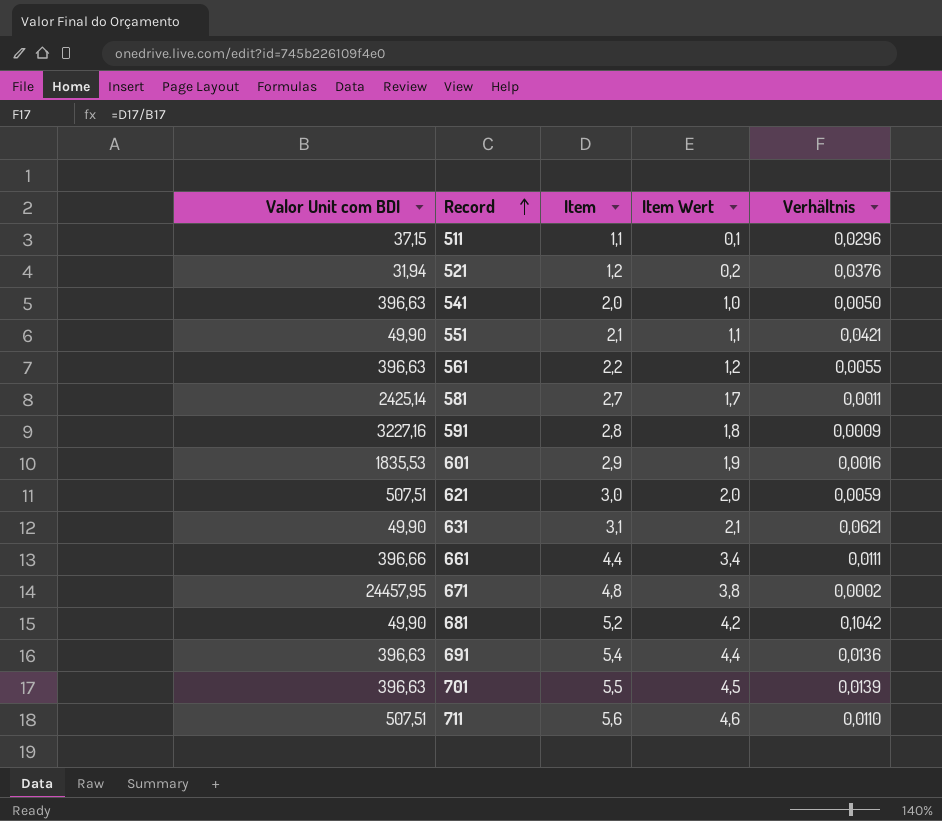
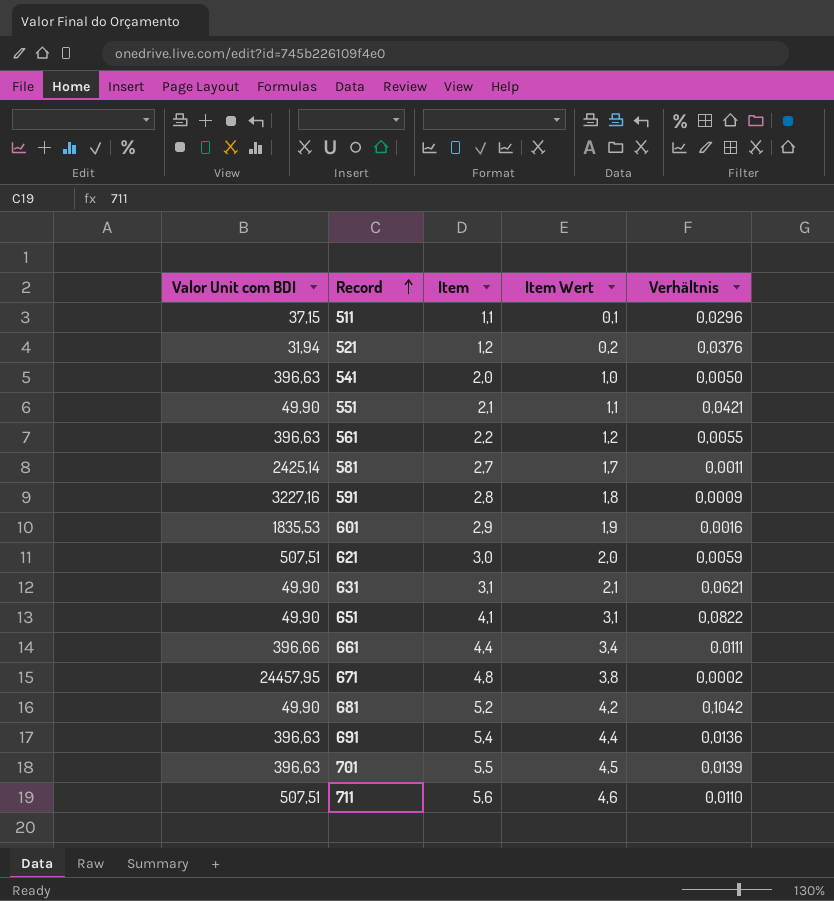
row 651: none -> 49,90 | 4,1 | 3,1 | 0,0822

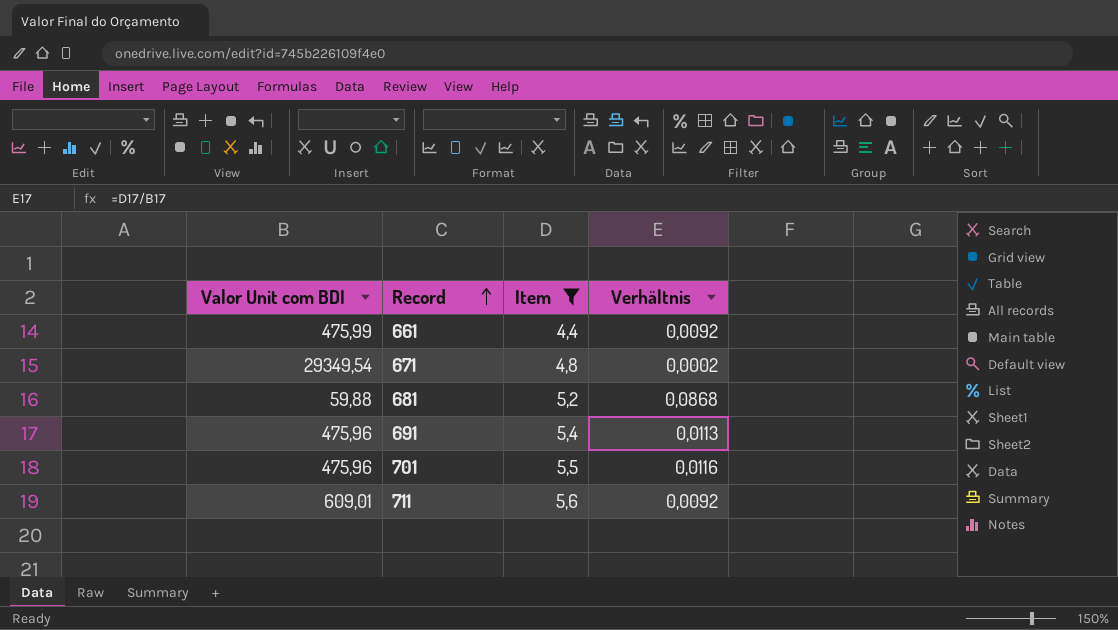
filter: none -> Item >= 4,4
column Item Wert | formula: [Item] - 1 -> none
661 | Valor Unit com BDI: 396,66 -> 475,99
661 | Verhältnis: 0,0111 -> 0,0092
671 | Valor Unit com BDI: 24457,95 -> 29349,54
681 | Valor Unit com BDI: 49,90 -> 59,88
681 | Verhältnis: 0,1042 -> 0,0868
691 | Valor Unit com BDI: 396,63 -> 475,96
691 | Verhältnis: 0,0136 -> 0,0113
701 | Valor Unit com BDI: 396,63 -> 475,96
701 | Verhältnis: 0,0139 -> 0,0116
711 | Valor Unit com BDI: 507,51 -> 609,01
711 | Verhältnis: 0,0110 -> 0,0092

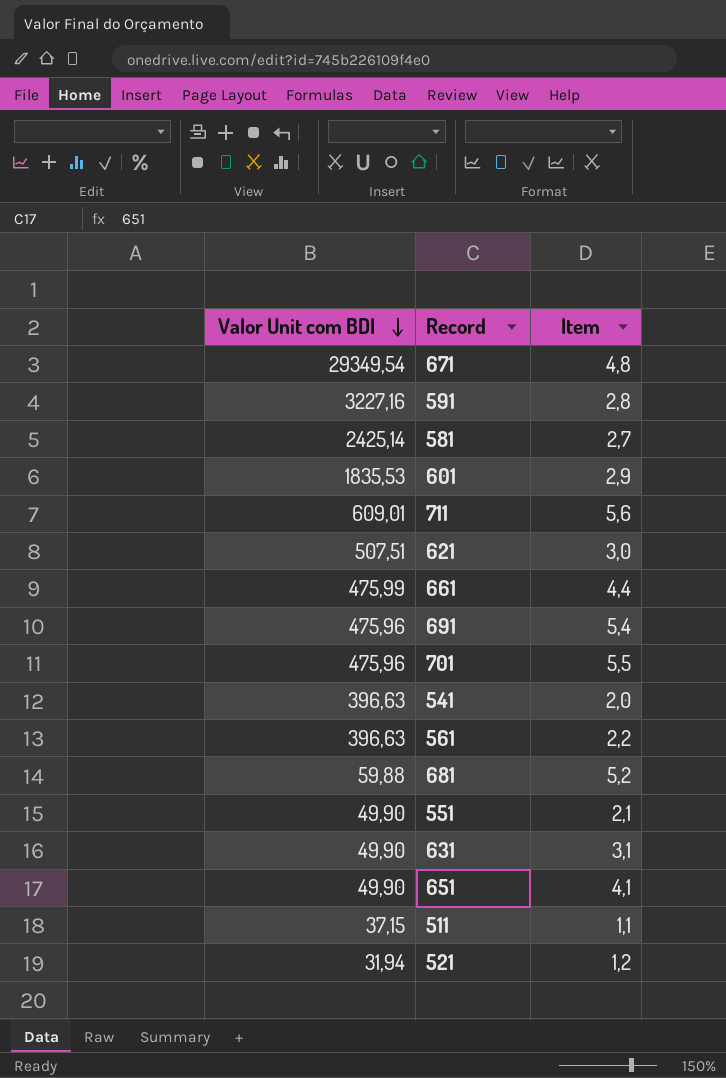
filter: Item >= 4,4 -> none
row order: Record ascending -> Valor Unit com BDI descending
column Verhältnis | formula: [Item] / [Valor Unit com BDI] -> none

